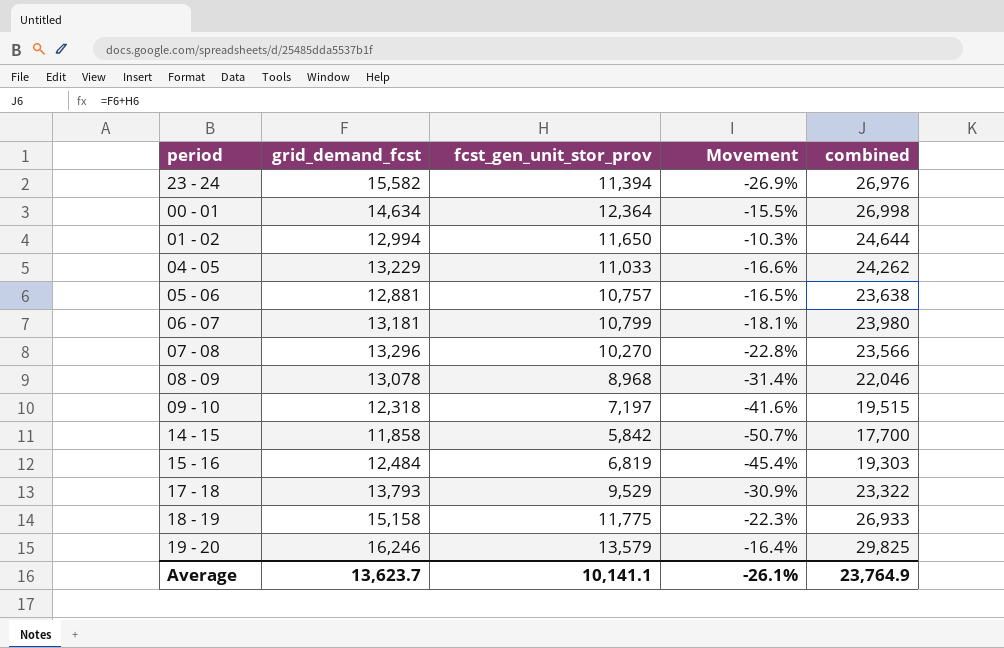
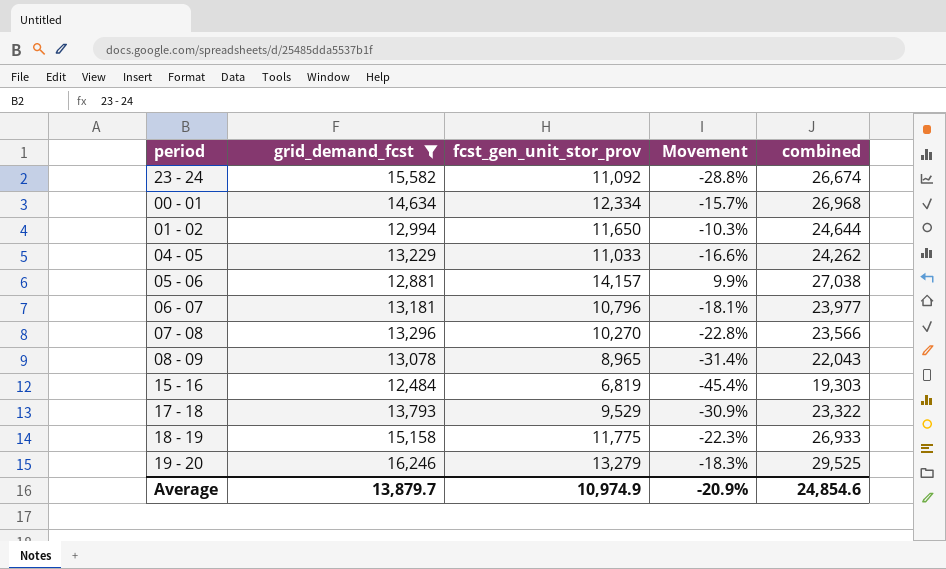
filter: none -> grid_demand_fcst >= 12,484
23 - 24 | fcst_gen_unit_stor_prov: 11,394 -> 11,092
23 - 24 | Movement: -26.9% -> -28.8%
23 - 24 | combined: 26,976 -> 26,674
00 - 01 | fcst_gen_unit_stor_prov: 12,364 -> 12,334
00 - 01 | Movement: -15.5% -> -15.7%
00 - 01 | combined: 26,998 -> 26,968
05 - 06 | fcst_gen_unit_stor_prov: 10,757 -> 14,157
05 - 06 | Movement: -16.5% -> 9.9%
05 - 06 | combined: 23,638 -> 27,038
06 - 07 | fcst_gen_unit_stor_prov: 10,799 -> 10,796
06 - 07 | combined: 23,980 -> 23,977
08 - 09 | fcst_gen_unit_stor_prov: 8,968 -> 8,965
08 - 09 | combined: 22,046 -> 22,043
19 - 20 | fcst_gen_unit_stor_prov: 13,579 -> 13,279
19 - 20 | Movement: -16.4% -> -18.3%
19 - 20 | combined: 29,825 -> 29,525
Average | grid_demand_fcst: 13,623.7 -> 13,879.7
Average | fcst_gen_unit_stor_prov: 10,141.1 -> 10,974.9
Average | Movement: -26.1% -> -20.9%
Average | combined: 23,764.9 -> 24,854.6

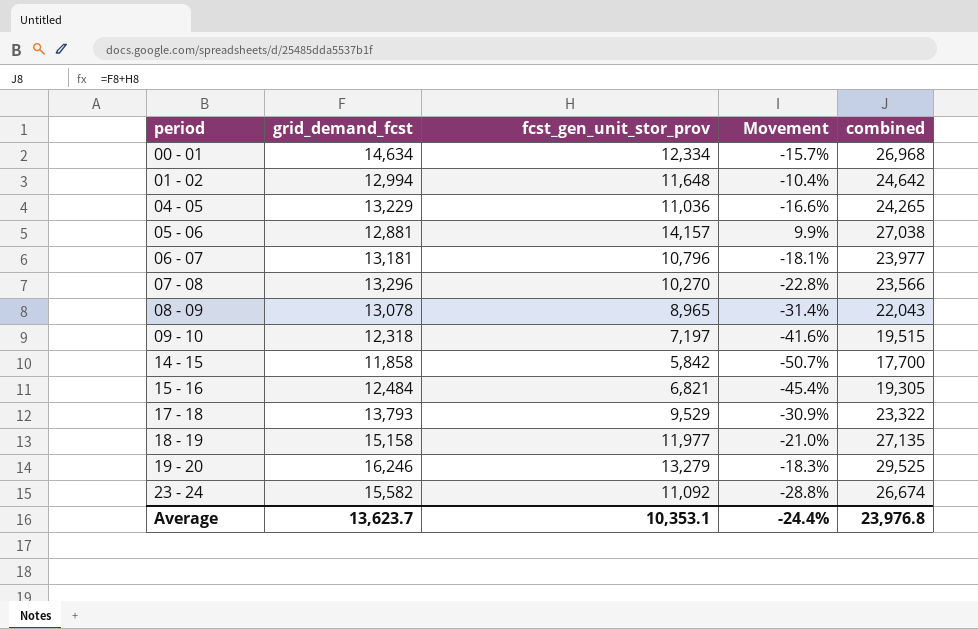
filter: grid_demand_fcst >= 12,484 -> none
row order: none -> period ascending
01 - 02 | fcst_gen_unit_stor_prov: 11,650 -> 11,648
01 - 02 | Movement: -10.3% -> -10.4%
01 - 02 | combined: 24,644 -> 24,642
04 - 05 | fcst_gen_unit_stor_prov: 11,033 -> 11,036
04 - 05 | combined: 24,262 -> 24,265
15 - 16 | fcst_gen_unit_stor_prov: 6,819 -> 6,821
15 - 16 | combined: 19,303 -> 19,305
18 - 19 | fcst_gen_unit_stor_prov: 11,775 -> 11,977
18 - 19 | Movement: -22.3% -> -21.0%
18 - 19 | combined: 26,933 -> 27,135
Average | grid_demand_fcst: 13,879.7 -> 13,623.7
Average | fcst_gen_unit_stor_prov: 10,974.9 -> 10,353.1
Average | Movement: -20.9% -> -24.4%
Average | combined: 24,854.6 -> 23,976.8

